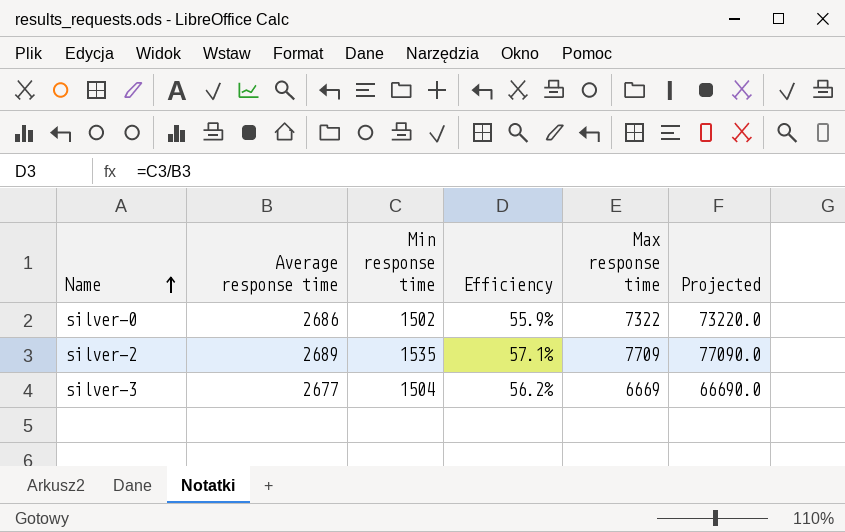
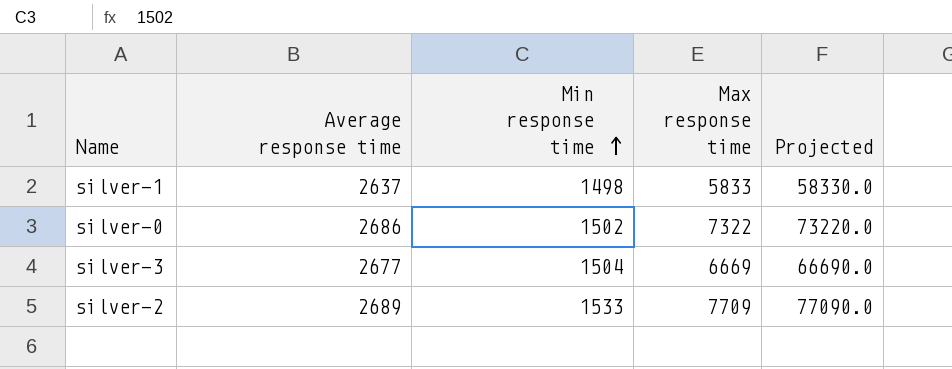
row order: Name ascending -> Min response time ascending
column Efficiency | formula: [Min response time] / [Average response time] -> none
row silver-1: none -> 2637 | 1498 | 5833 | 58330.0
silver-2 | Min response time: 1535 -> 1533

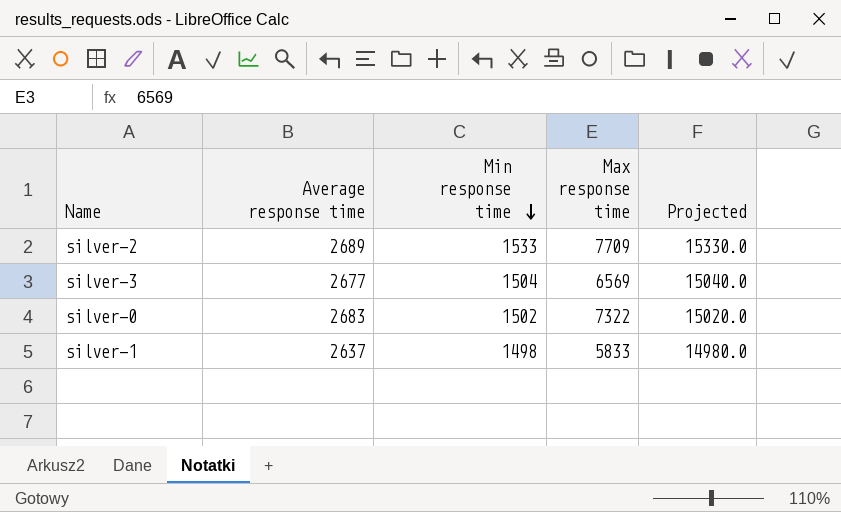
row order: Min response time ascending -> Min response time descending
column Projected | formula: [Max response time] * 10 -> [Min response time] * 10
silver-3 | Max response time: 6669 -> 6569
silver-0 | Average response time: 2686 -> 2683

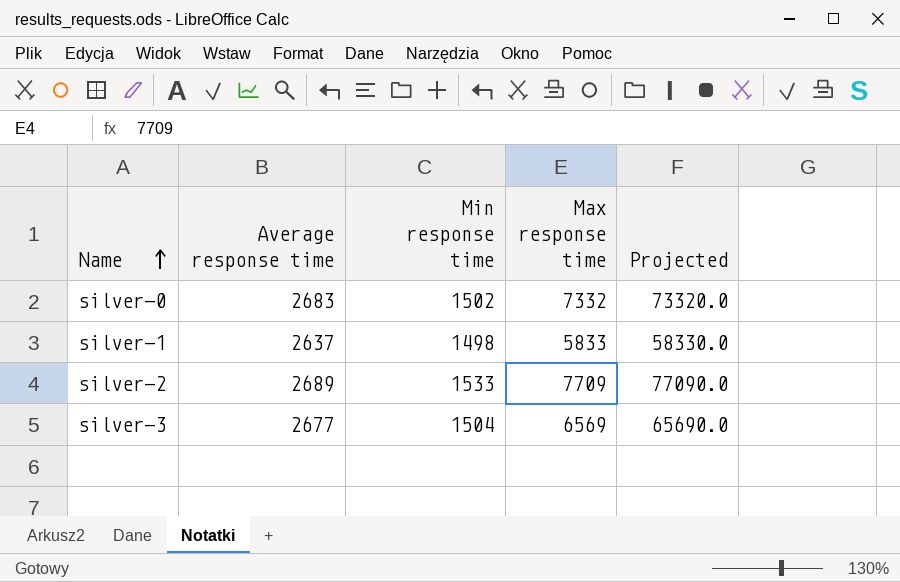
row order: Min response time descending -> Name ascending
column Projected | formula: [Min response time] * 10 -> [Max response time] * 10
silver-0 | Max response time: 7322 -> 7332

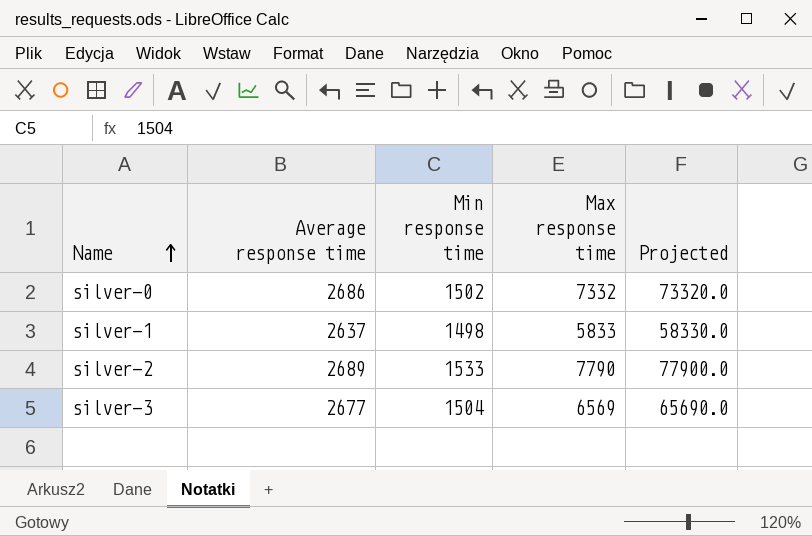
silver-0 | Average response time: 2683 -> 2686
silver-2 | Max response time: 7709 -> 7790
silver-2 | Projected: 77090.0 -> 77900.0

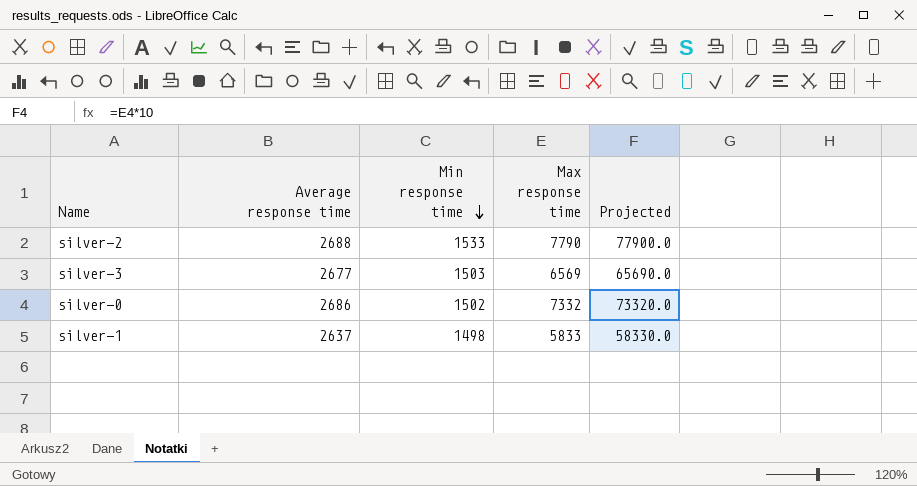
row order: Name ascending -> Min response time descending
silver-2 | Average response time: 2689 -> 2688
silver-3 | Min response time: 1504 -> 1503

